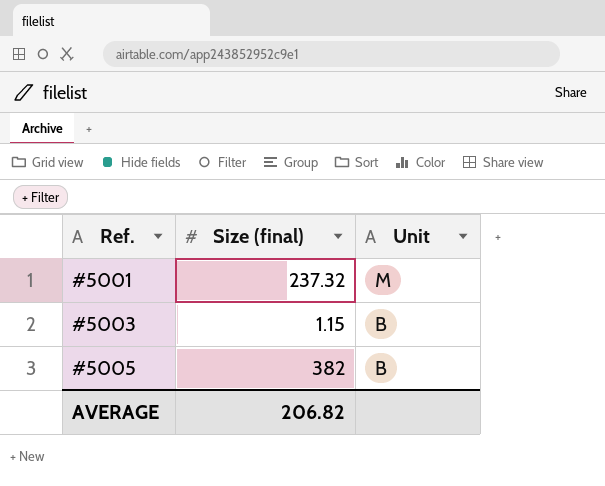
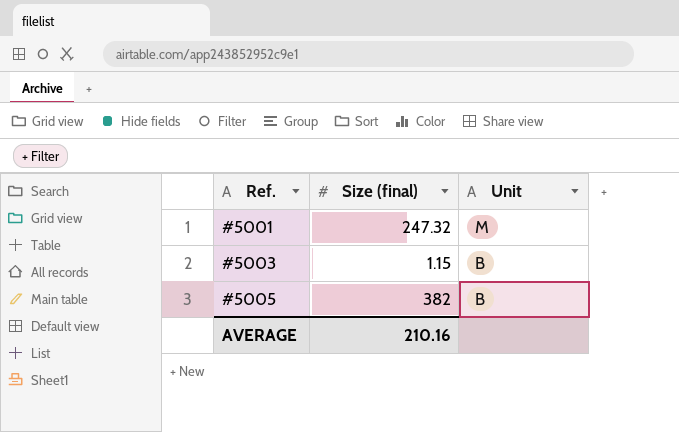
#5001 | Size (final): 237.32 -> 247.32
AVERAGE | Size (final): 206.82 -> 210.16

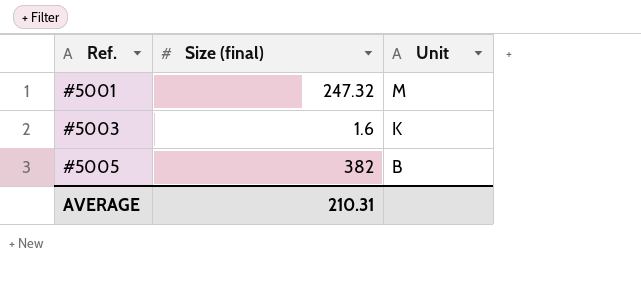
#5003 | Size (final): 1.15 -> 1.6
#5003 | Unit: B -> K
AVERAGE | Size (final): 210.16 -> 210.31

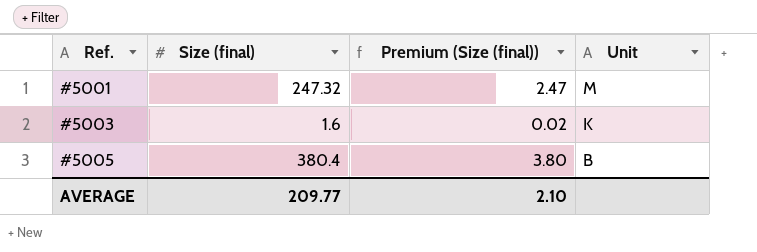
column Premium (Size (final)) | formula: none -> [Size (final)] * 0.01
#5005 | Size (final): 382 -> 380.4
AVERAGE | Size (final): 210.31 -> 209.77

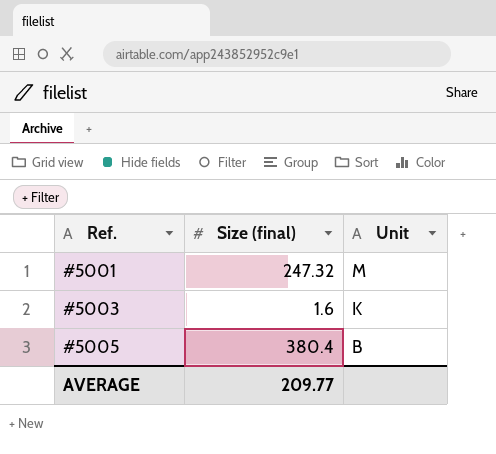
column Premium (Size (final)) | formula: [Size (final)] * 0.01 -> none

